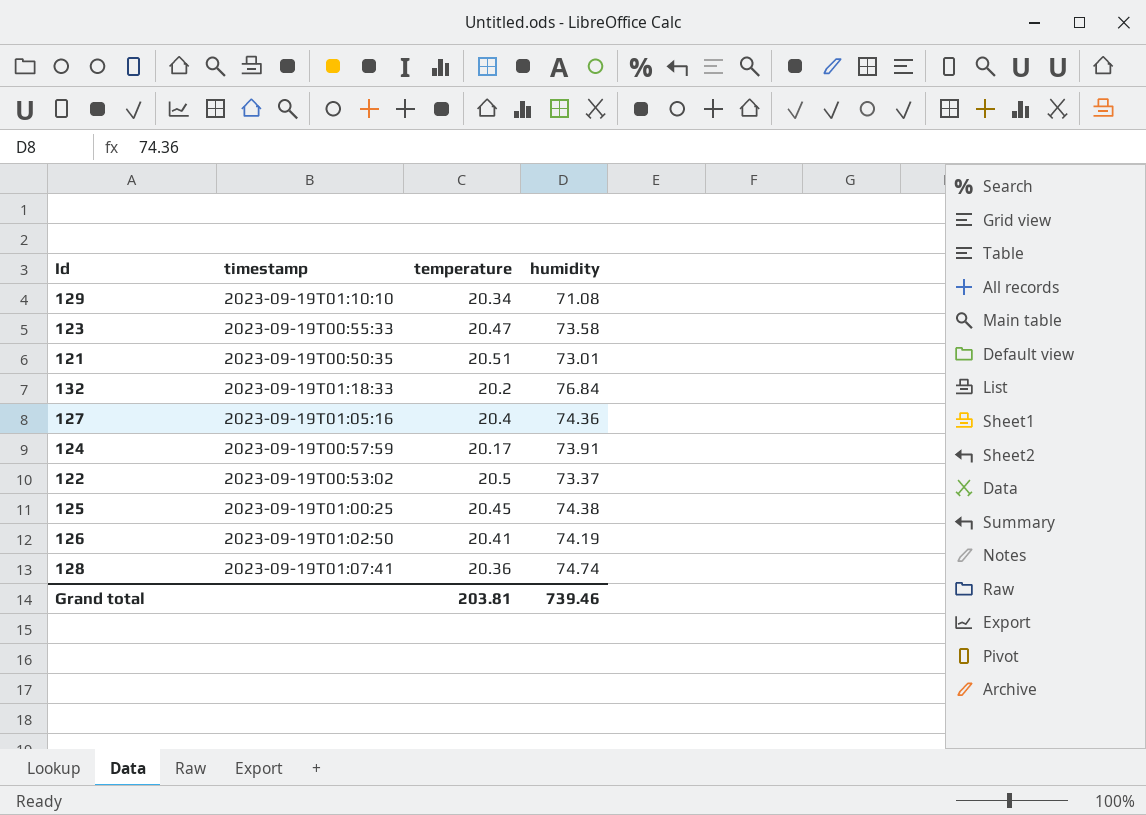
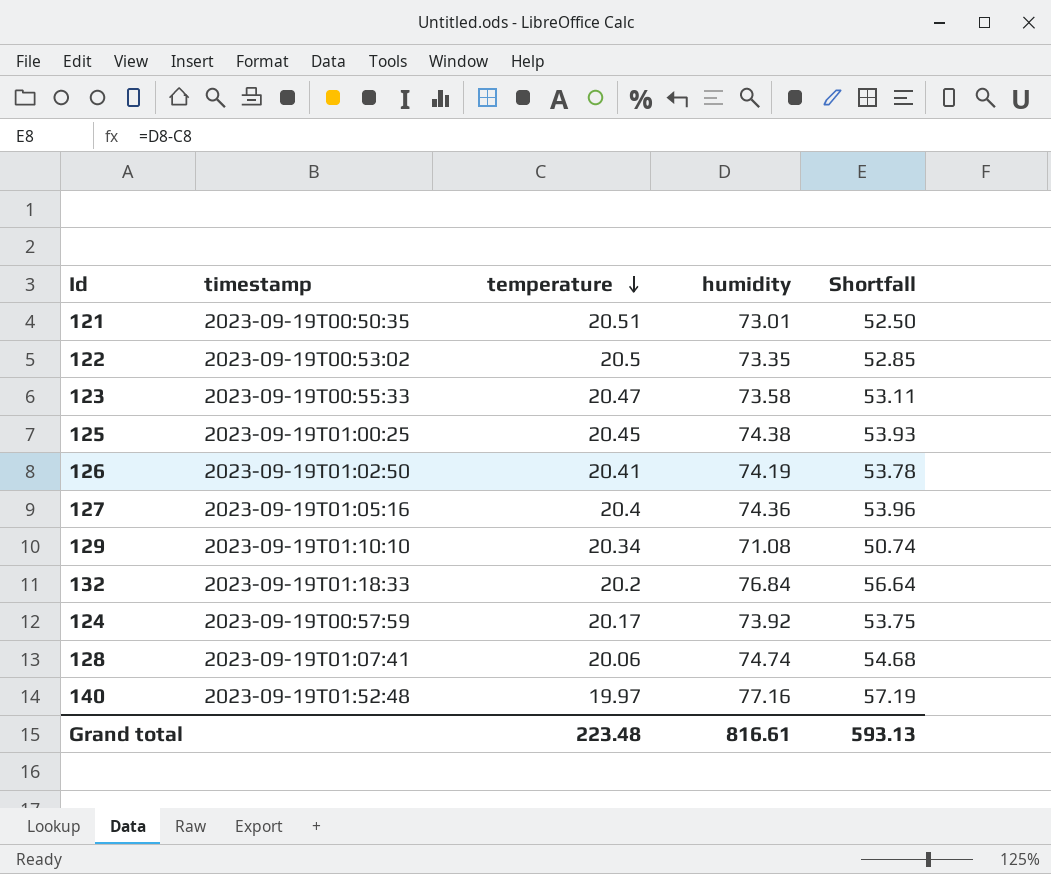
row order: none -> temperature descending
column Shortfall | formula: none -> [humidity] - [temperature]
122 | humidity: 73.37 -> 73.35
124 | humidity: 73.91 -> 73.92
128 | temperature: 20.36 -> 20.06
row 140: none -> 2023-09-19T01:52:48 | 19.97 | 77.16 | 57.19
Grand total | temperature: 203.81 -> 223.48
Grand total | humidity: 739.46 -> 816.61

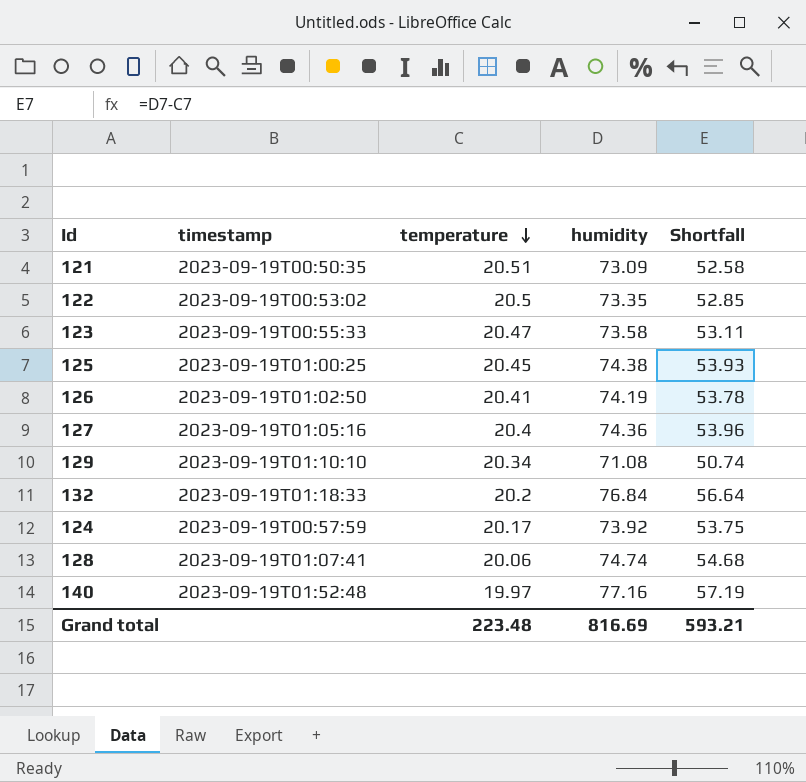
121 | humidity: 73.01 -> 73.09
121 | Shortfall: 52.50 -> 52.58
Grand total | humidity: 816.61 -> 816.69
Grand total | Shortfall: 593.13 -> 593.21

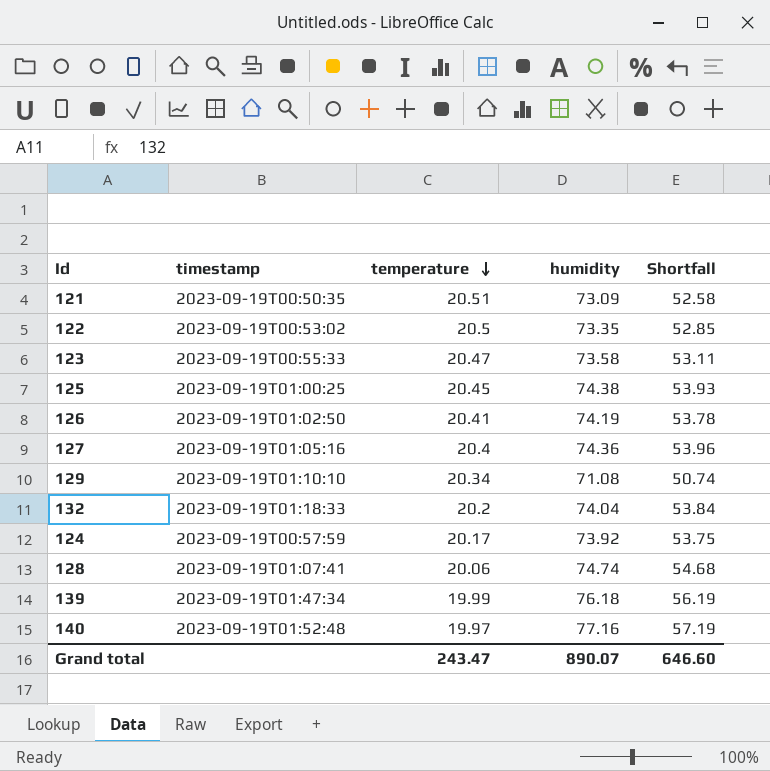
132 | humidity: 76.84 -> 74.04
132 | Shortfall: 56.64 -> 53.84
row 139: none -> 2023-09-19T01:47:34 | 19.99 | 76.18 | 56.19
Grand total | temperature: 223.48 -> 243.47
Grand total | humidity: 816.69 -> 890.07
Grand total | Shortfall: 593.21 -> 646.60

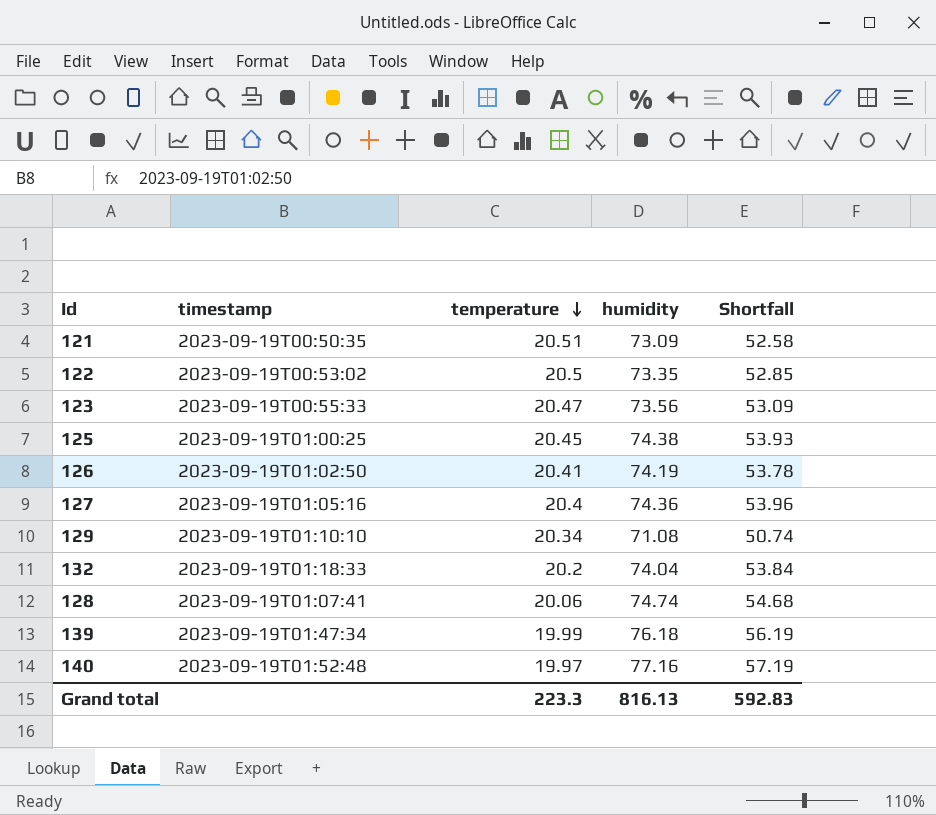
row 124: 2023-09-19T00:57:59 | 20.17 | 73.92 | 53.75 -> none
123 | humidity: 73.58 -> 73.56
123 | Shortfall: 53.11 -> 53.09
Grand total | temperature: 243.47 -> 223.3
Grand total | humidity: 890.07 -> 816.13
Grand total | Shortfall: 646.60 -> 592.83

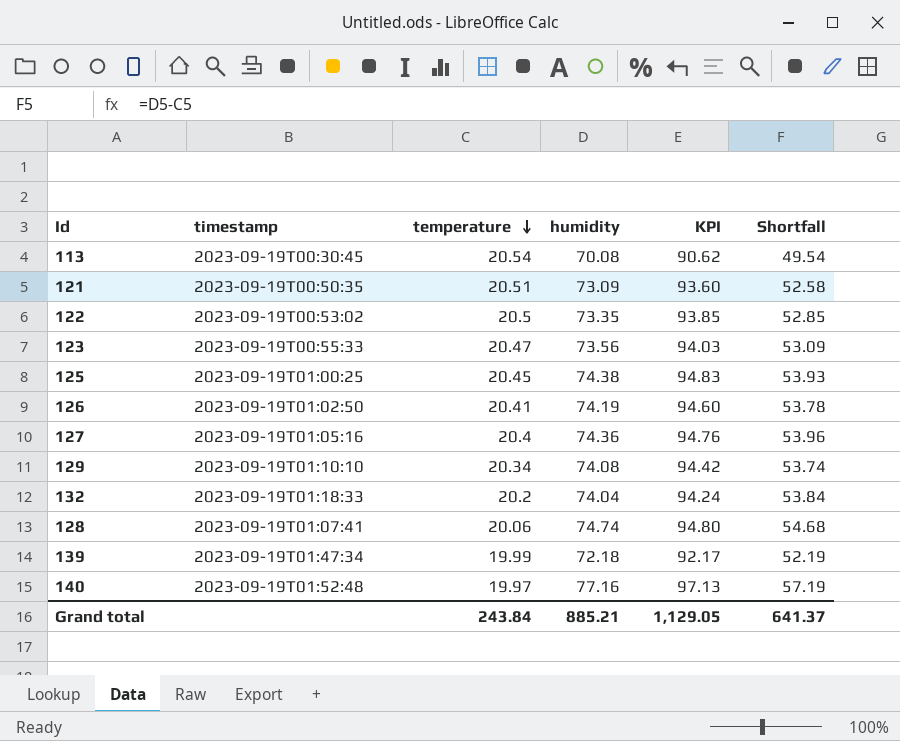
column KPI | formula: none -> [temperature] + [humidity]
row 113: none -> 2023-09-19T00:30:45 | 20.54 | 70.08 | 90.62 | 49.54
129 | humidity: 71.08 -> 74.08
129 | Shortfall: 50.74 -> 53.74
139 | humidity: 76.18 -> 72.18
139 | Shortfall: 56.19 -> 52.19
Grand total | temperature: 223.3 -> 243.84
Grand total | humidity: 816.13 -> 885.21
Grand total | Shortfall: 592.83 -> 641.37

